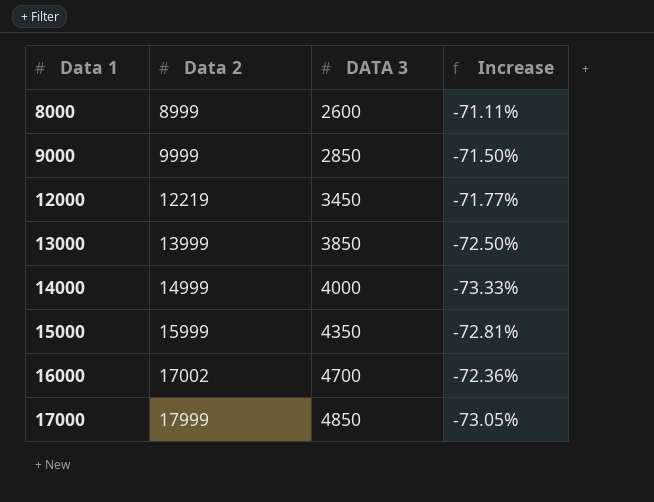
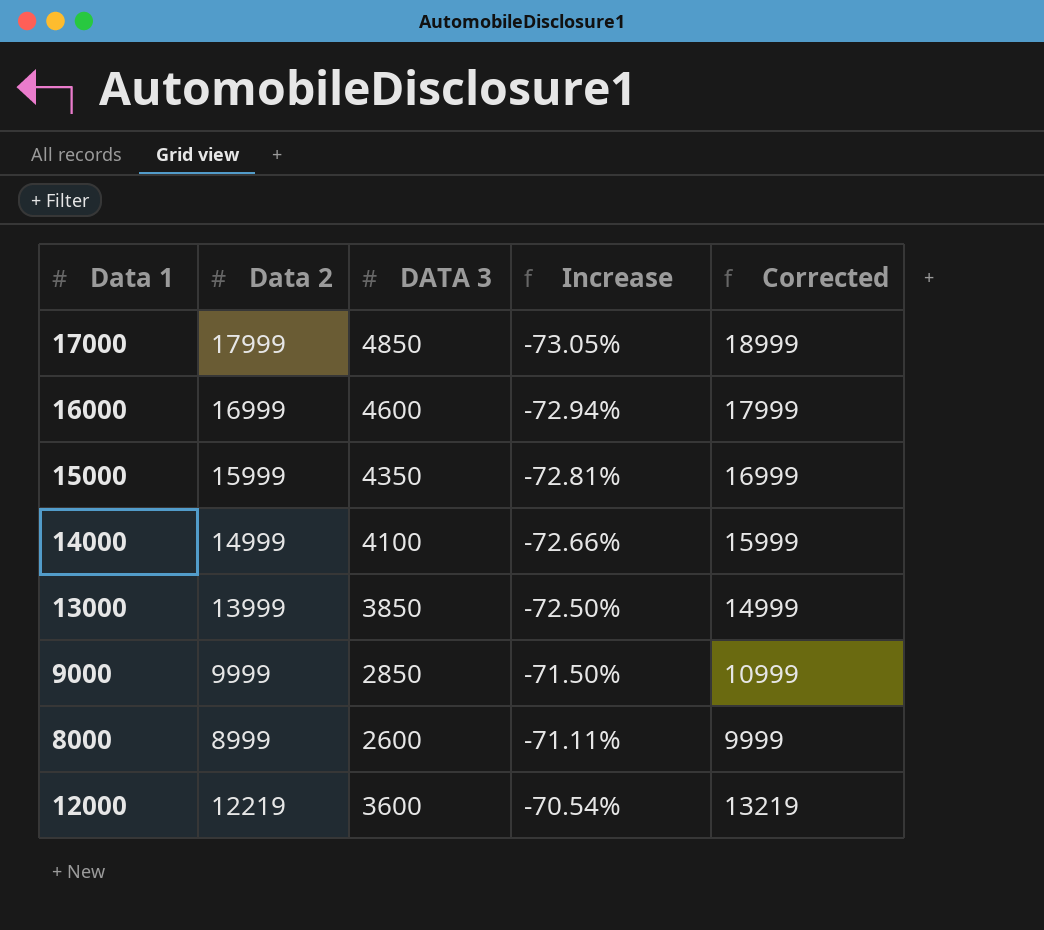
row order: Data 1 ascending -> Increase ascending
column Corrected | formula: none -> [Data 2] + 1000
16000 | Data 2: 17002 -> 16999
16000 | DATA 3: 4700 -> 4600
16000 | Increase: -72.36% -> -72.94%
14000 | DATA 3: 4000 -> 4100
14000 | Increase: -73.33% -> -72.66%
12000 | DATA 3: 3450 -> 3600
12000 | Increase: -71.77% -> -70.54%

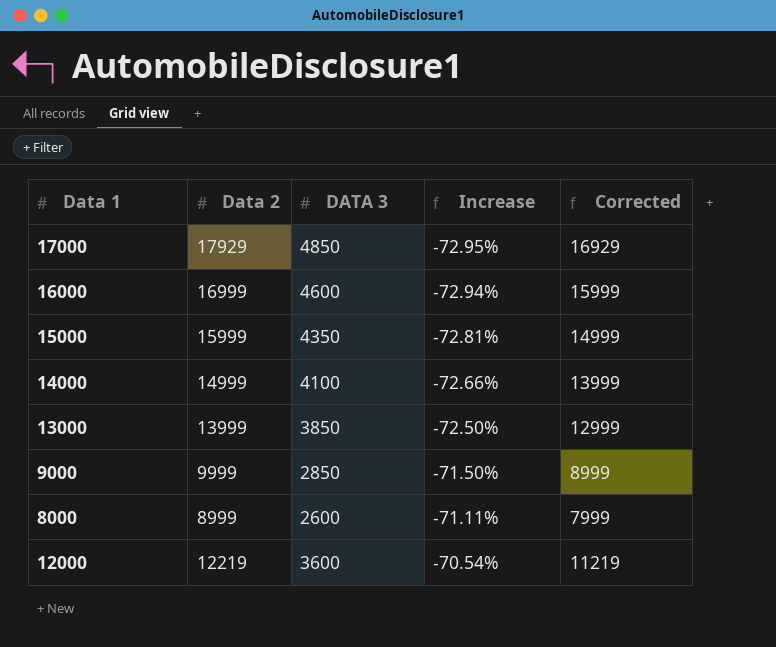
column Corrected | formula: [Data 2] + 1000 -> [Data 2] - 1000
17000 | Data 2: 17999 -> 17929
17000 | Increase: -73.05% -> -72.95%

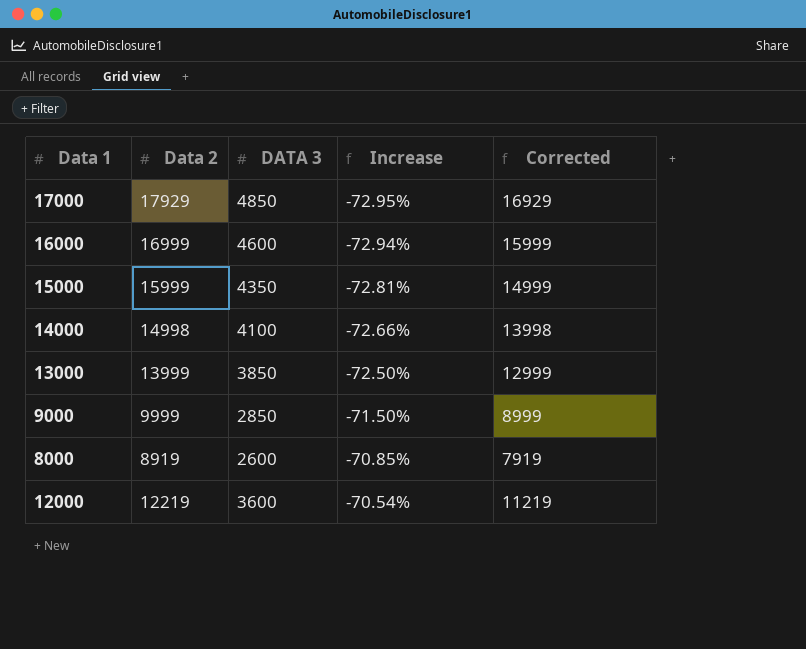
14000 | Data 2: 14999 -> 14998
14000 | Corrected: 13999 -> 13998
8000 | Data 2: 8999 -> 8919
8000 | Increase: -71.11% -> -70.85%
8000 | Corrected: 7999 -> 7919

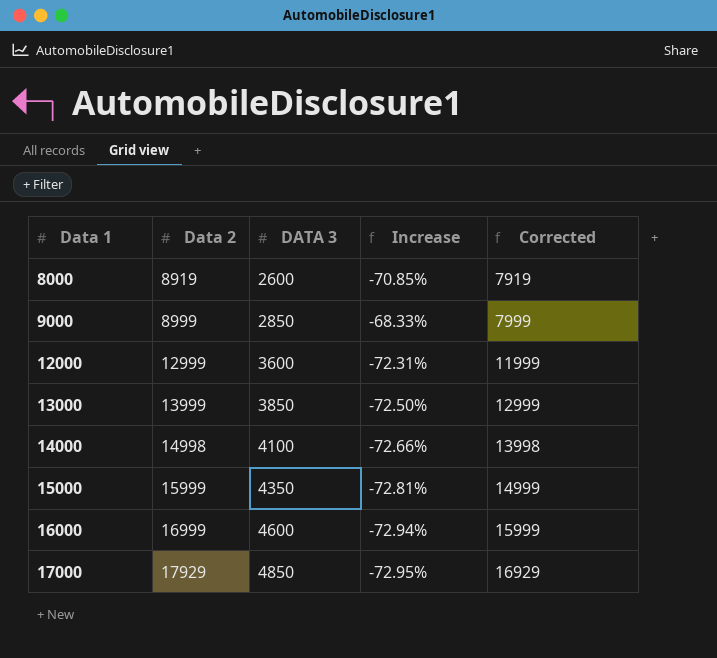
row order: Increase ascending -> Data 1 ascending
9000 | Data 2: 9999 -> 8999
9000 | Increase: -71.50% -> -68.33%
9000 | Corrected: 8999 -> 7999
12000 | Data 2: 12219 -> 12999
12000 | Increase: -70.54% -> -72.31%
12000 | Corrected: 11219 -> 11999

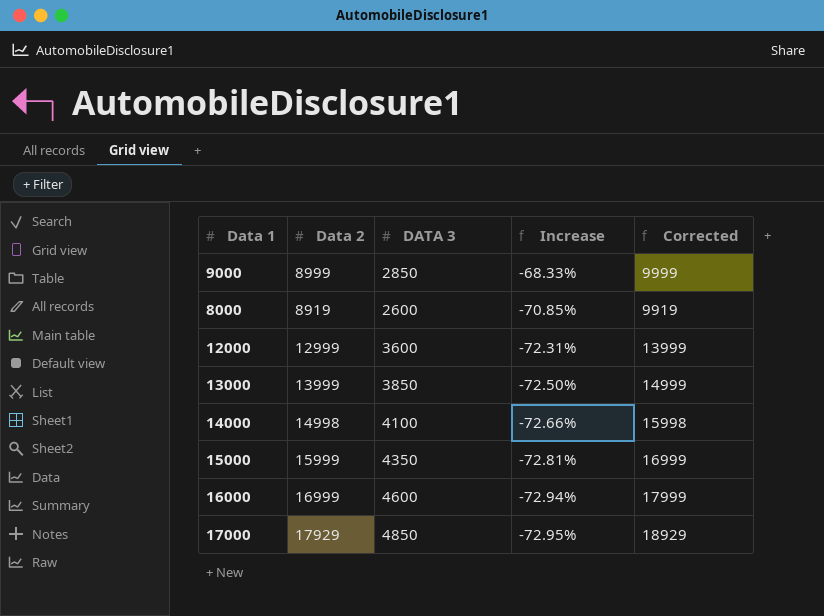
row order: Data 1 ascending -> Increase descending
column Corrected | formula: [Data 2] - 1000 -> [Data 2] + 1000

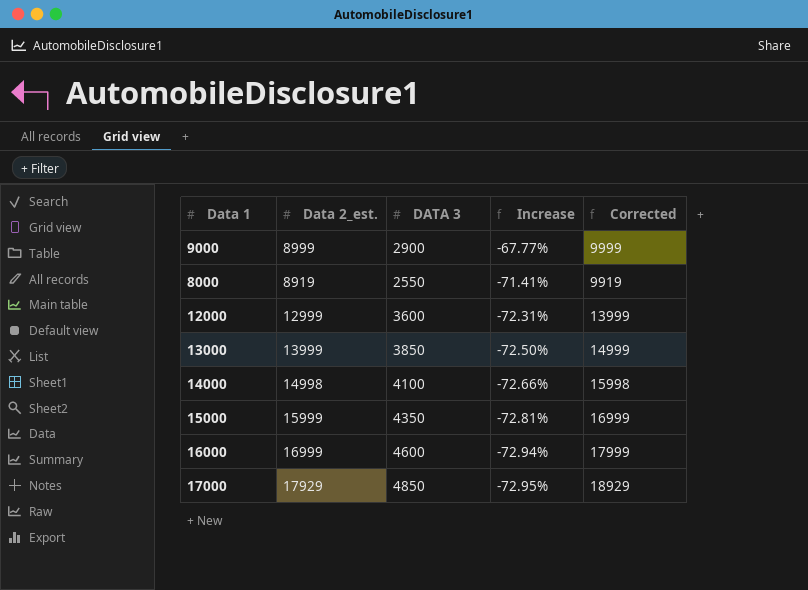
column name: Data 2 -> Data 2_est.
9000 | DATA 3: 2850 -> 2900
9000 | Increase: -68.33% -> -67.77%
8000 | DATA 3: 2600 -> 2550
8000 | Increase: -70.85% -> -71.41%

